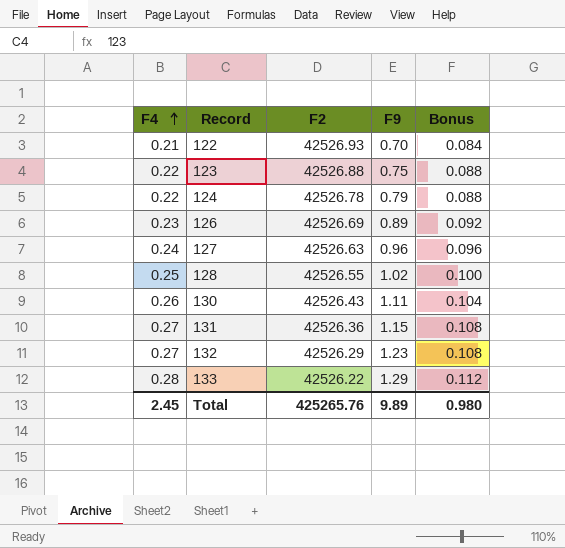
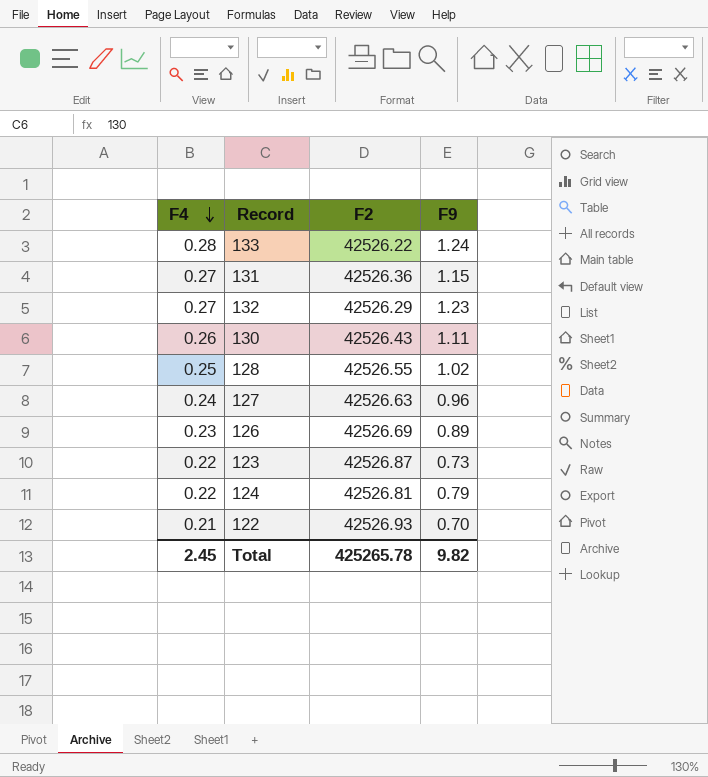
row order: F4 ascending -> F4 descending
column Bonus | formula: [F4] * 0.4 -> none
133 | F9: 1.29 -> 1.24
123 | F2: 42526.88 -> 42526.87
123 | F9: 0.75 -> 0.73
124 | F2: 42526.78 -> 42526.81
Total | F2: 425265.76 -> 425265.78
Total | F9: 9.89 -> 9.82

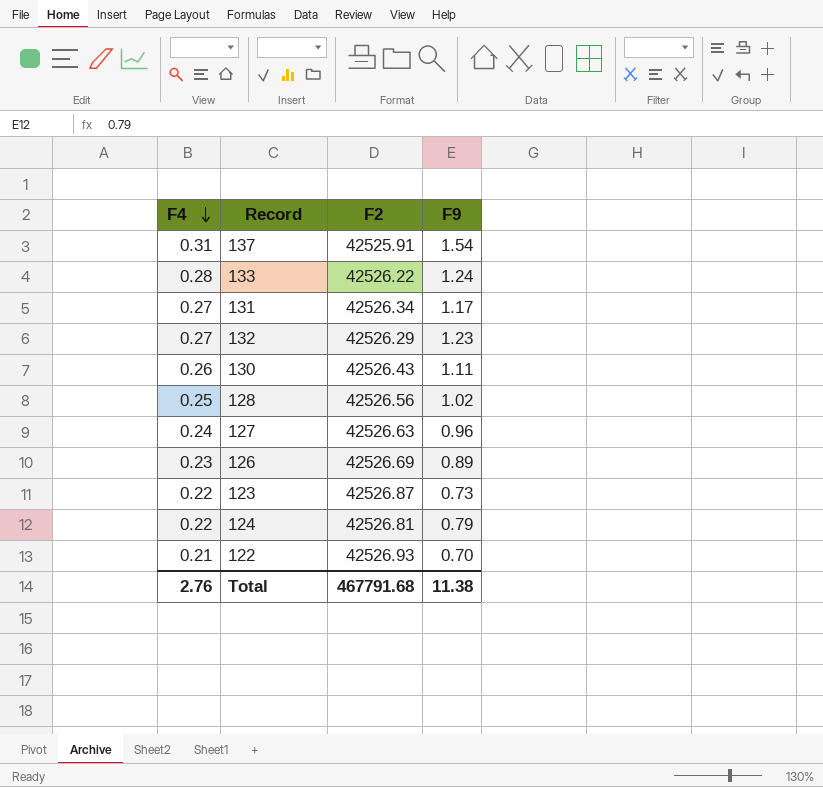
row 137: none -> 0.31 | 42525.91 | 1.54
131 | F2: 42526.36 -> 42526.34
131 | F9: 1.15 -> 1.17
128 | F2: 42526.55 -> 42526.56
Total | F4: 2.45 -> 2.76
Total | F2: 425265.78 -> 467791.68
Total | F9: 9.82 -> 11.38

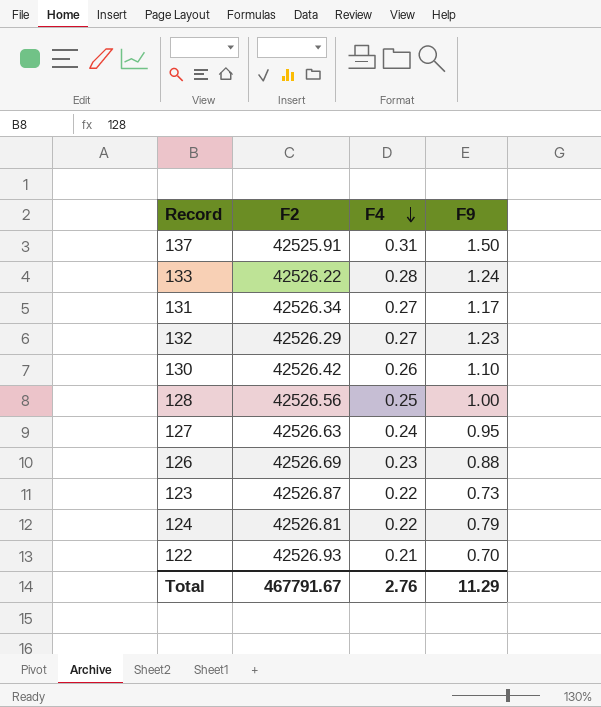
column F4 | position: 1 -> 3
137 | F9: 1.54 -> 1.50
130 | F2: 42526.43 -> 42526.42
130 | F9: 1.11 -> 1.10
128 | F9: 1.02 -> 1.00
127 | F9: 0.96 -> 0.95
126 | F9: 0.89 -> 0.88
Total | F2: 467791.68 -> 467791.67
Total | F9: 11.38 -> 11.29

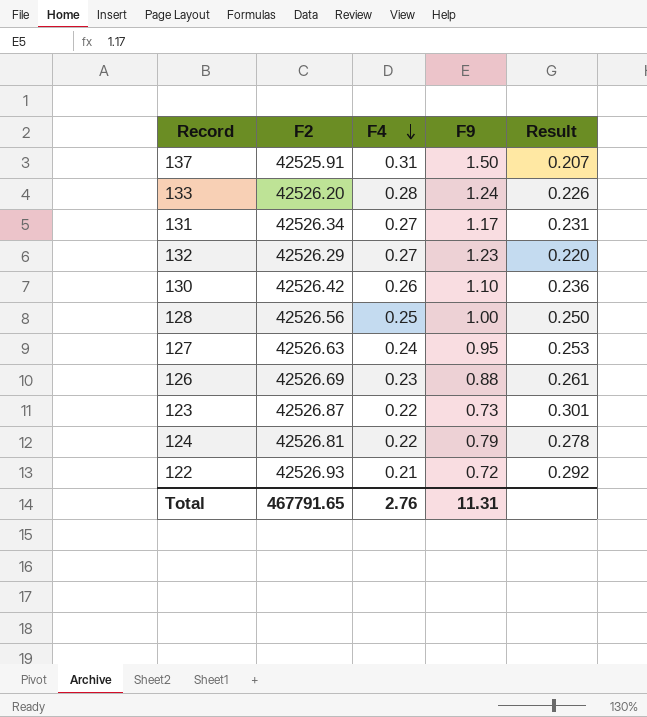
column Result | formula: none -> [F4] / [F9]
133 | F2: 42526.22 -> 42526.20
122 | F9: 0.70 -> 0.72
Total | F2: 467791.67 -> 467791.65
Total | F9: 11.29 -> 11.31

